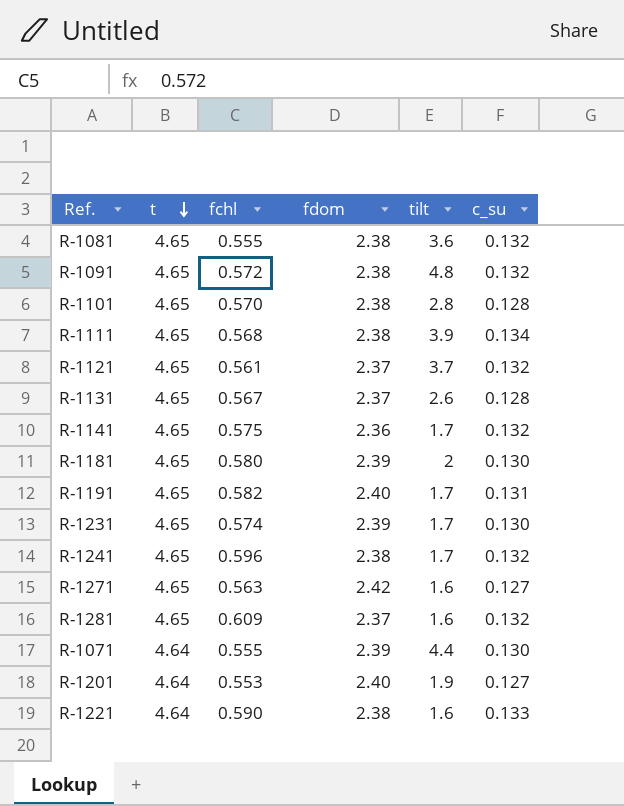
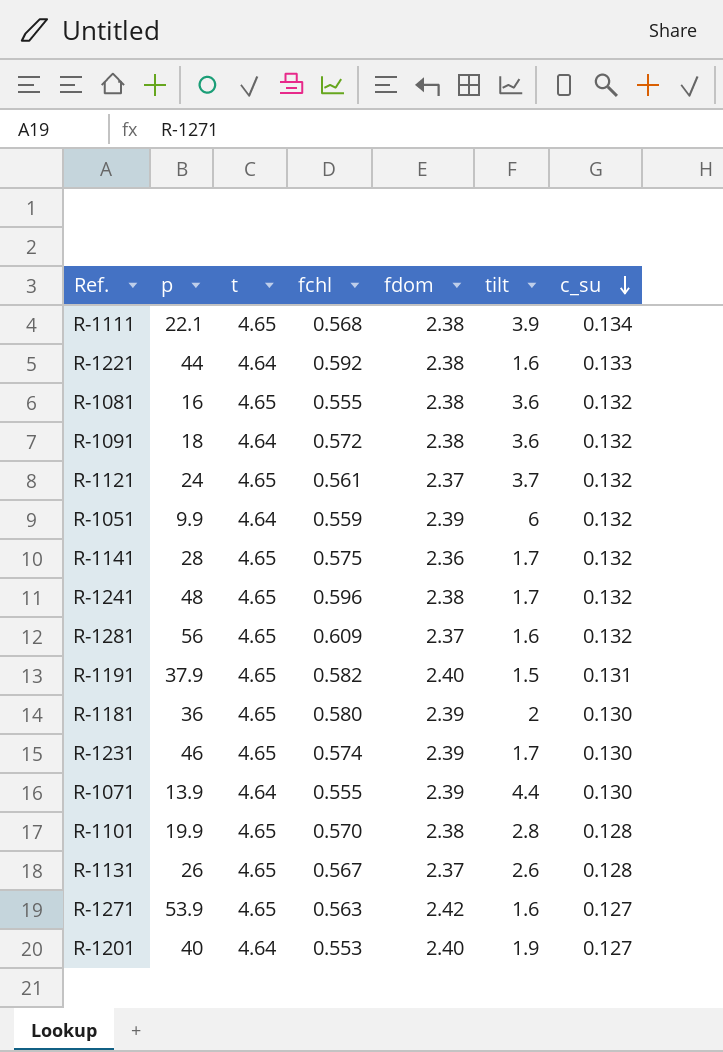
row order: t descending -> c_su descending
column p | position: none -> 2
R-1221 | fchl: 0.590 -> 0.592
R-1091 | t: 4.65 -> 4.64
R-1091 | tilt: 4.8 -> 3.6
row R-1051: none -> 9.9 | 4.64 | 0.559 | 2.39 | 6 | 0.132
R-1191 | tilt: 1.7 -> 1.5

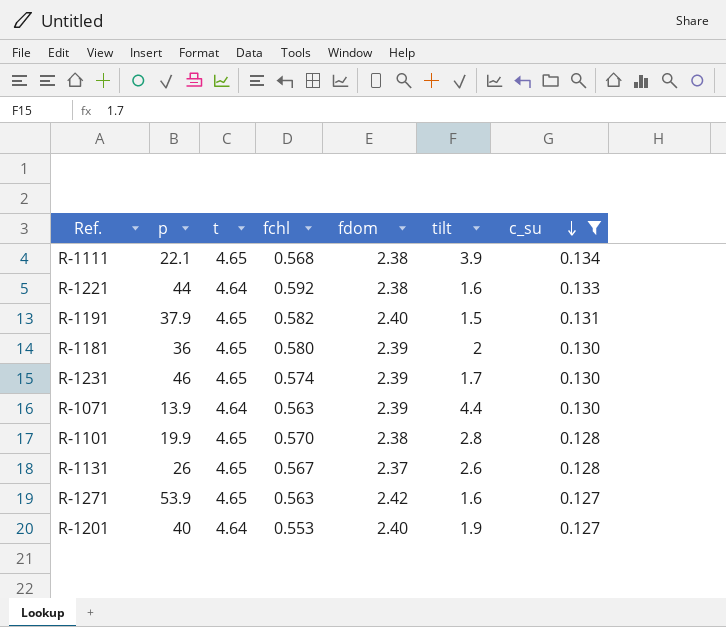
filter: none -> c_su != 0.132
R-1071 | fchl: 0.555 -> 0.563

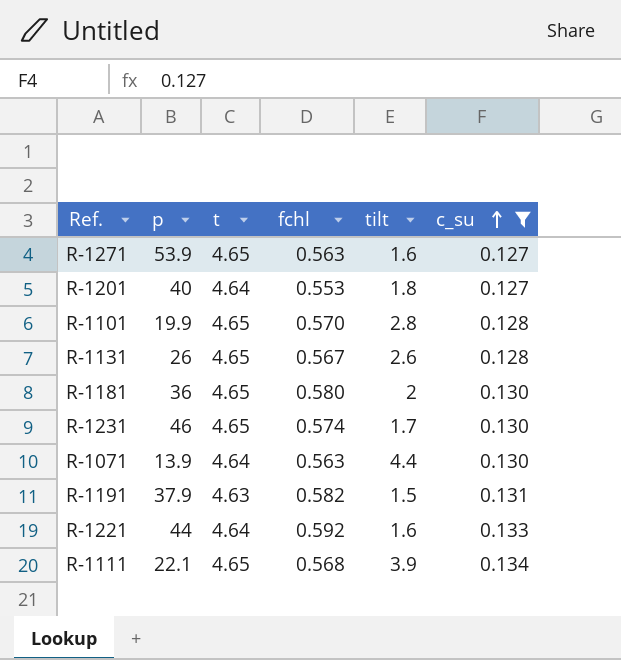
row order: c_su descending -> c_su ascending
column fdom | position: 5 -> none
R-1201 | tilt: 1.9 -> 1.8
R-1191 | t: 4.65 -> 4.63

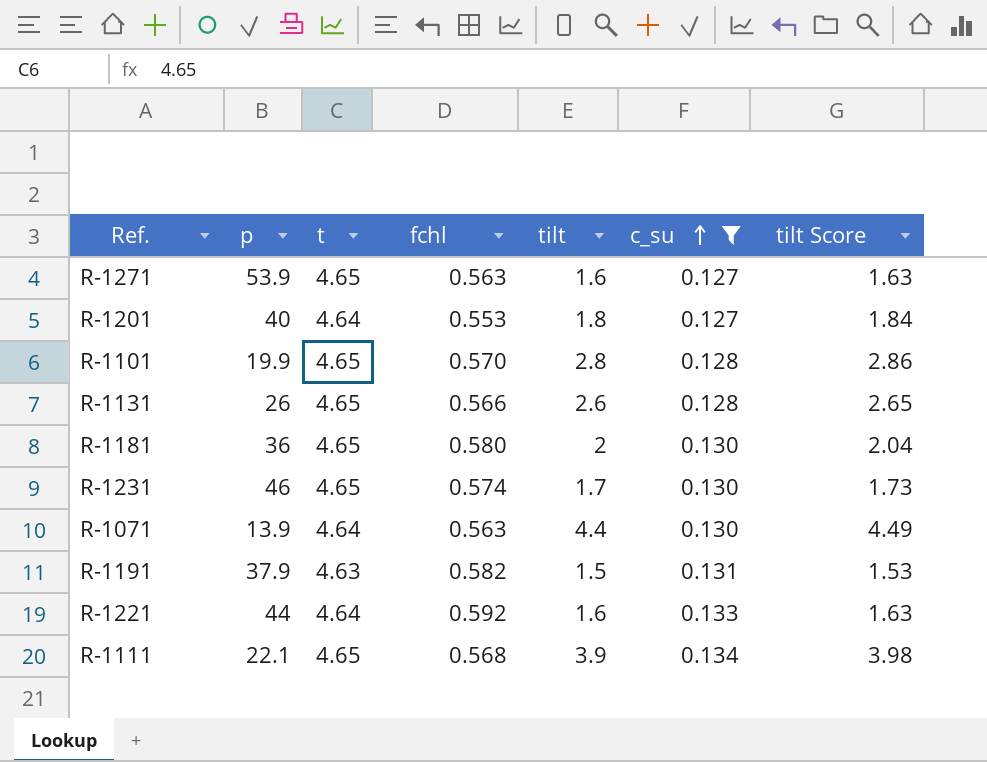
column tilt Score | formula: none -> [tilt] * 1.02
R-1131 | fchl: 0.567 -> 0.566

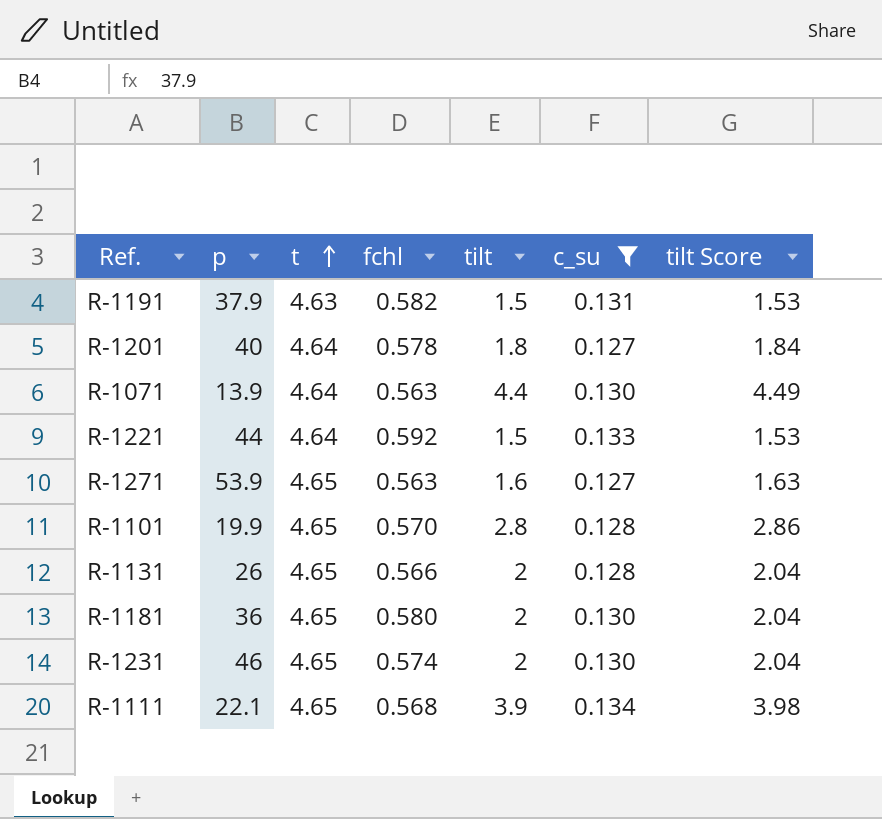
row order: c_su ascending -> t ascending
R-1201 | fchl: 0.553 -> 0.578
R-1221 | tilt: 1.6 -> 1.5
R-1221 | tilt Score: 1.63 -> 1.53
R-1131 | tilt: 2.6 -> 2
R-1131 | tilt Score: 2.65 -> 2.04
R-1231 | tilt: 1.7 -> 2
R-1231 | tilt Score: 1.73 -> 2.04

